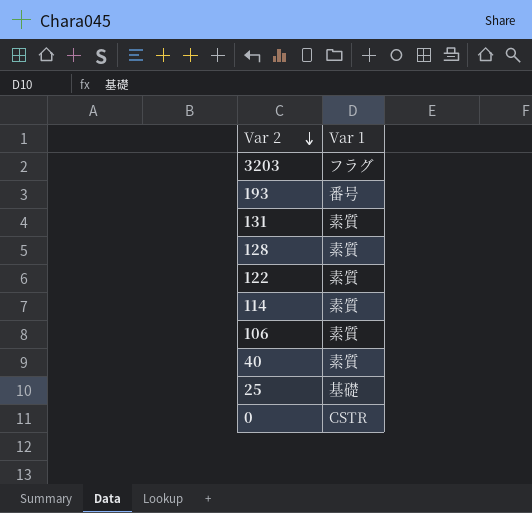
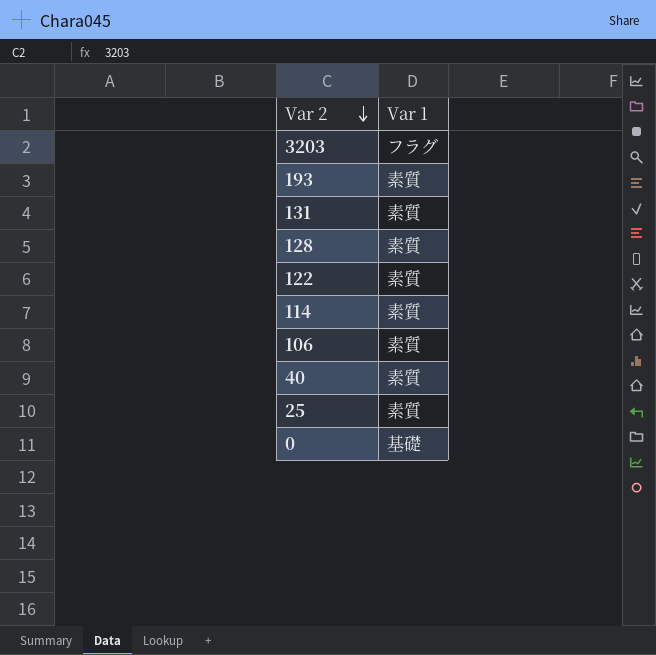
193 | Var 1: 番号 -> 素質
25 | Var 1: 基礎 -> 素質
0 | Var 1: CSTR -> 基礎

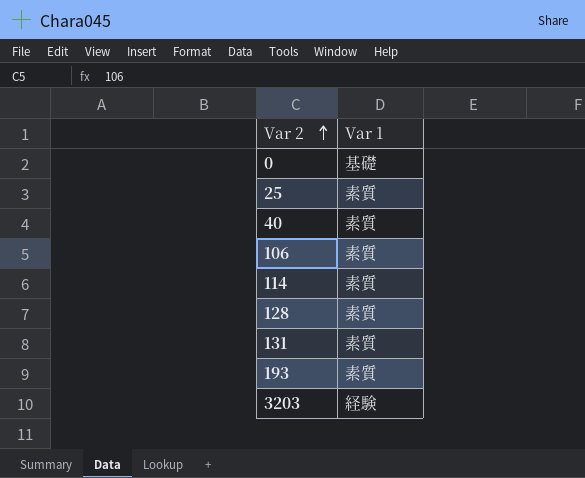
row order: Var 2 descending -> Var 2 ascending
row 122: 素質 -> none
3203 | Var 1: フラグ -> 経験

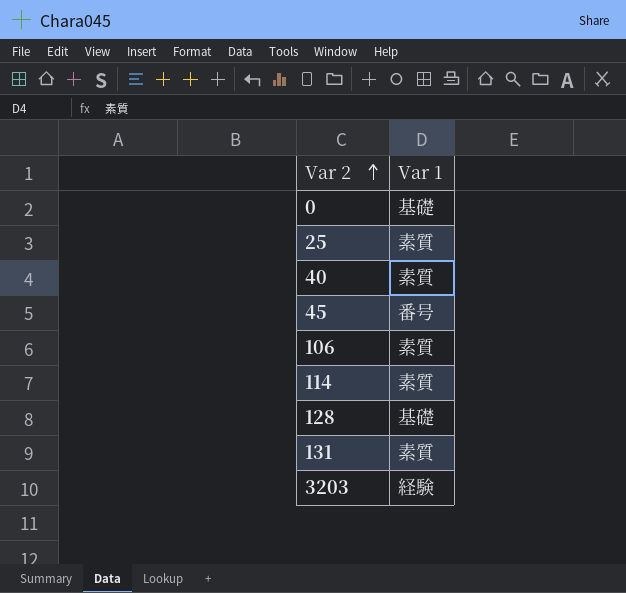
row 193: 素質 -> none
row 45: none -> 番号
128 | Var 1: 素質 -> 基礎

